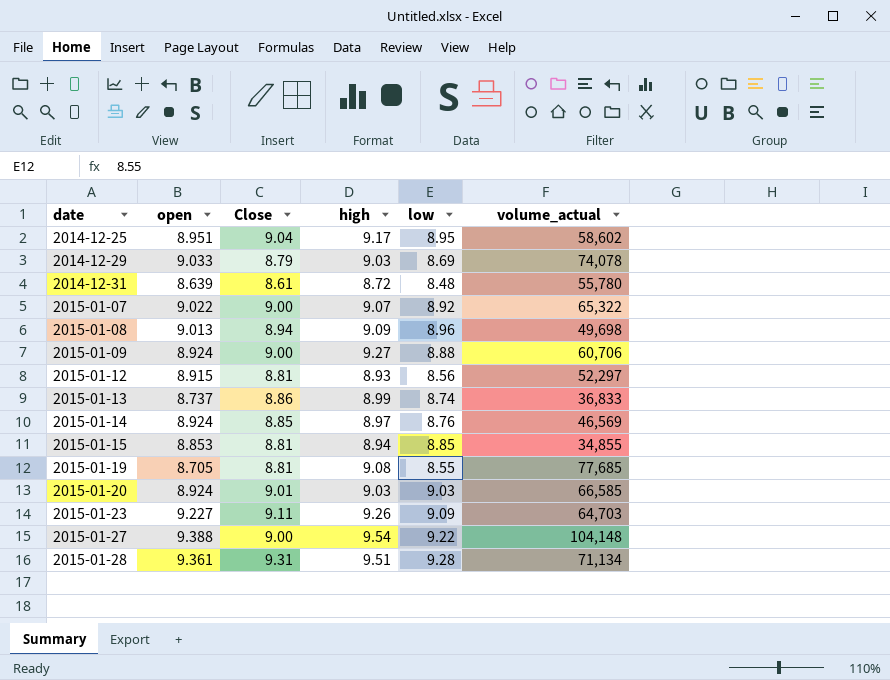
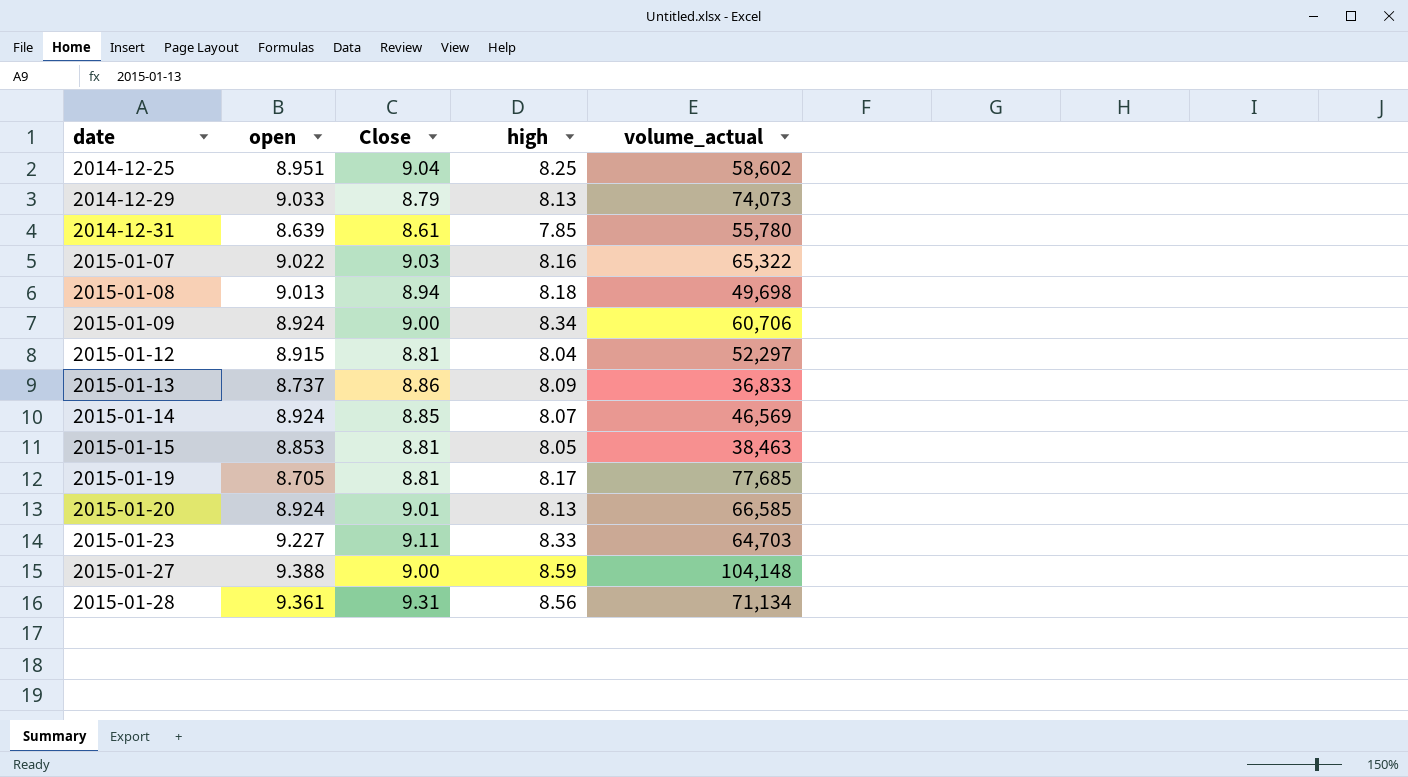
column low | position: 5 -> none
2014-12-25 | high: 9.17 -> 8.25
2014-12-29 | high: 9.03 -> 8.13
2014-12-29 | volume_actual: 74,078 -> 74,073
2014-12-31 | high: 8.72 -> 7.85
2015-01-07 | Close: 9.00 -> 9.03
2015-01-07 | high: 9.07 -> 8.16
2015-01-08 | high: 9.09 -> 8.18
2015-01-09 | high: 9.27 -> 8.34
2015-01-12 | high: 8.93 -> 8.04
2015-01-13 | high: 8.99 -> 8.09
2015-01-14 | high: 8.97 -> 8.07
2015-01-15 | high: 8.94 -> 8.05
2015-01-15 | volume_actual: 34,855 -> 38,463
2015-01-19 | high: 9.08 -> 8.17
2015-01-20 | high: 9.03 -> 8.13
2015-01-23 | high: 9.26 -> 8.33
2015-01-27 | high: 9.54 -> 8.59
2015-01-28 | high: 9.51 -> 8.56

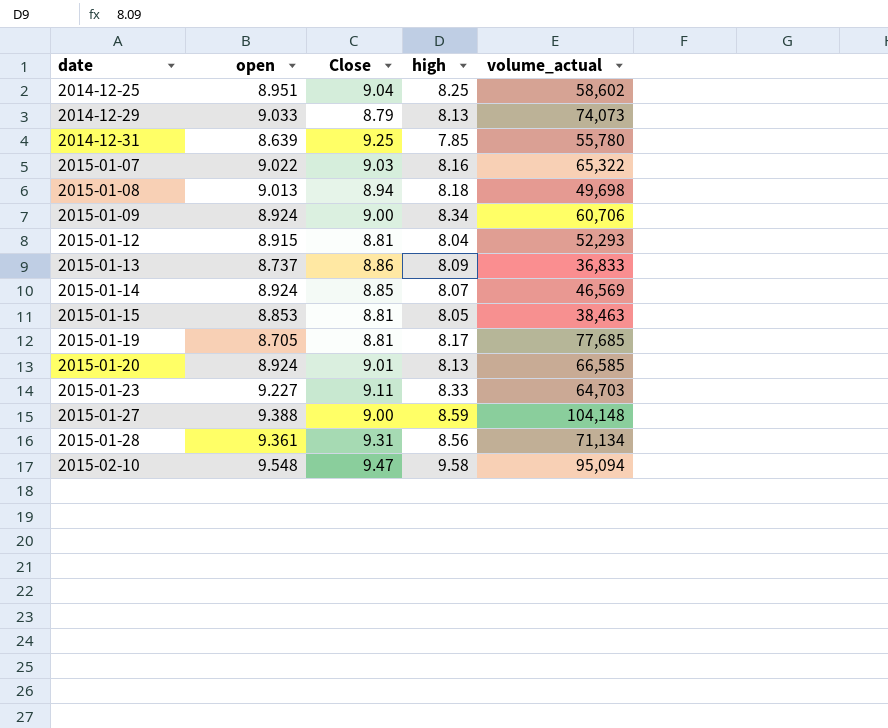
2014-12-31 | Close: 8.61 -> 9.25
2015-01-12 | volume_actual: 52,297 -> 52,293
row 2015-02-10: none -> 9.548 | 9.47 | 9.58 | 95,094

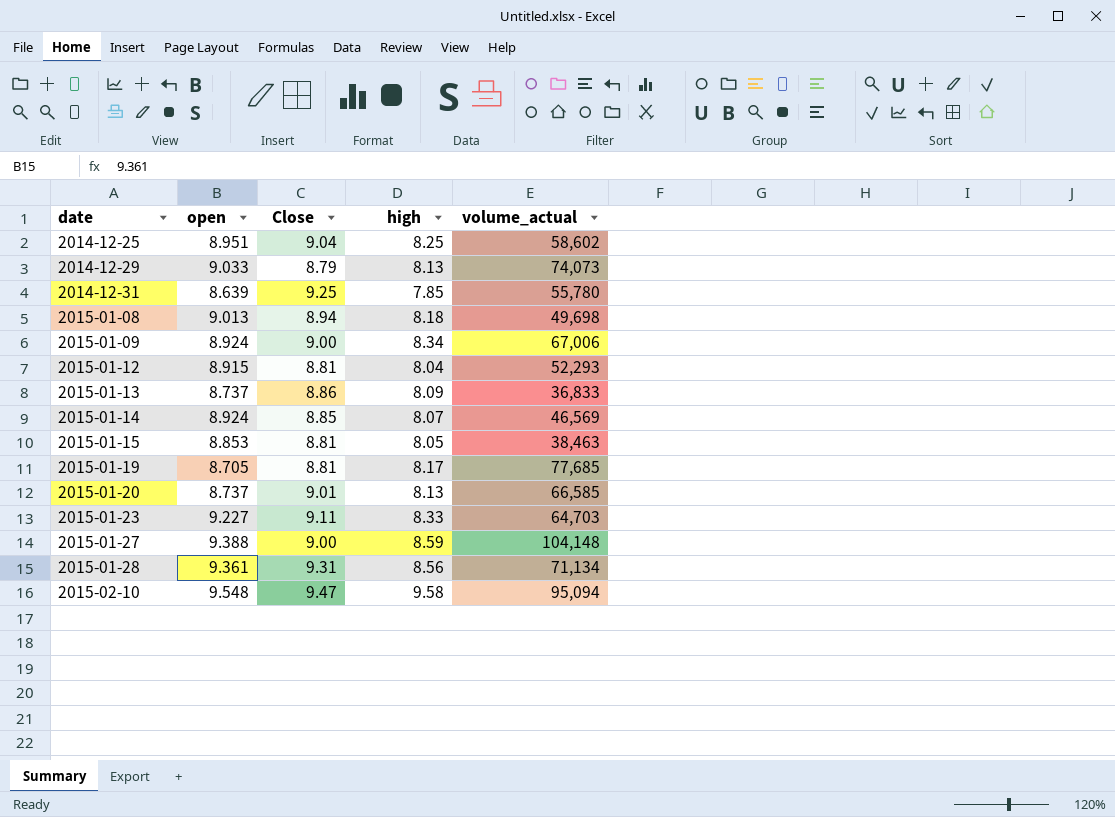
row 2015-01-07: 9.022 | 9.03 | 8.16 | 65,322 -> none
2015-01-09 | volume_actual: 60,706 -> 67,006
2015-01-20 | open: 8.924 -> 8.737

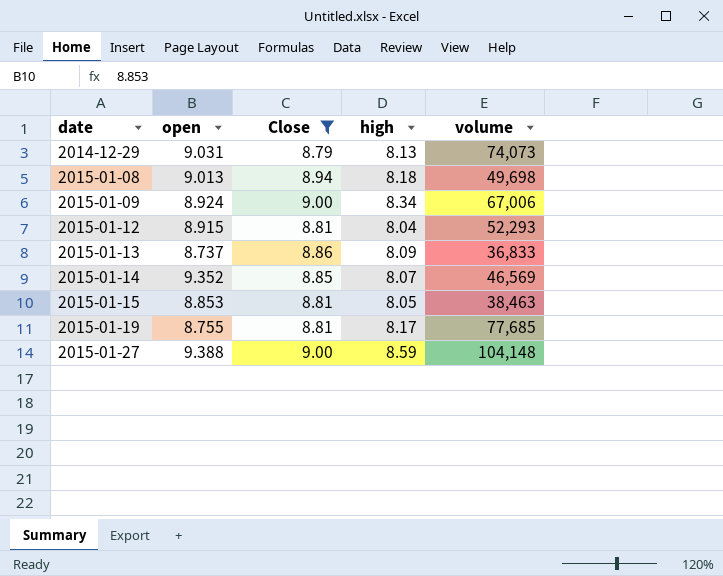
filter: none -> Close <= 9.00
column name: volume_actual -> volume
2014-12-29 | open: 9.033 -> 9.031
2015-01-14 | open: 8.924 -> 9.352
2015-01-19 | open: 8.705 -> 8.755

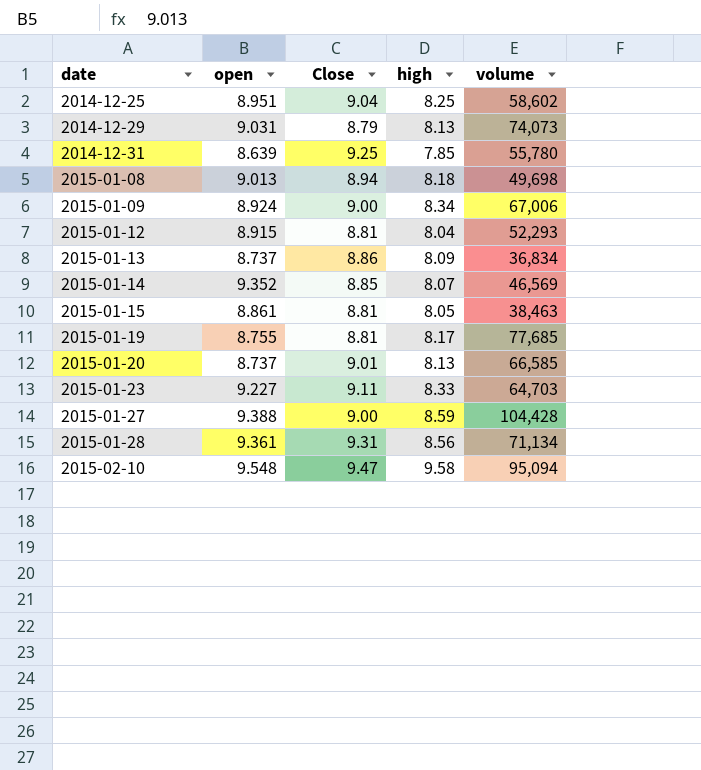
filter: Close <= 9.00 -> none
2015-01-13 | volume: 36,833 -> 36,834
2015-01-15 | open: 8.853 -> 8.861
2015-01-27 | volume: 104,148 -> 104,428

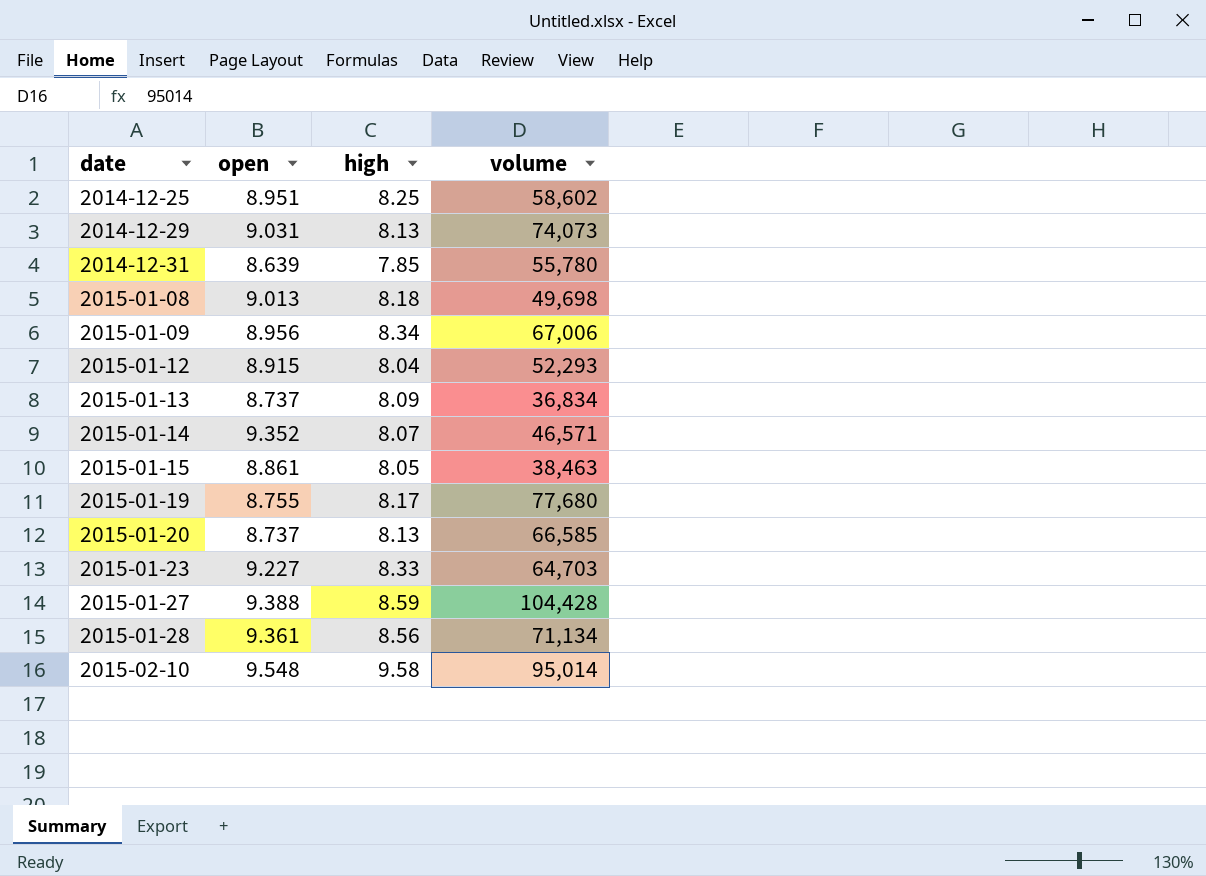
column Close | position: 3 -> none
2015-01-09 | open: 8.924 -> 8.956
2015-01-14 | volume: 46,569 -> 46,571
2015-01-19 | volume: 77,685 -> 77,680
2015-02-10 | volume: 95,094 -> 95,014

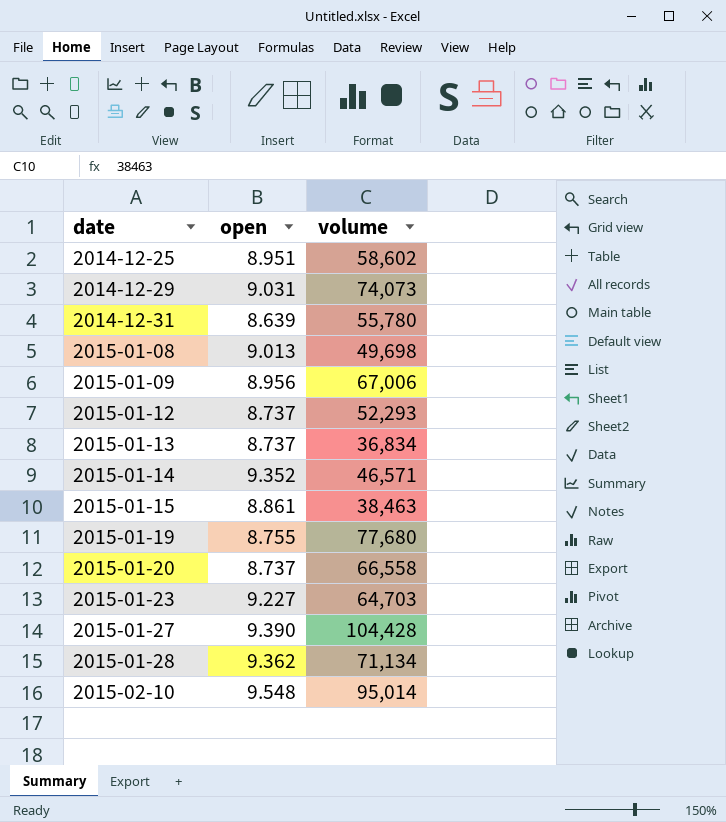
column high | position: 3 -> none
2015-01-12 | open: 8.915 -> 8.737
2015-01-20 | volume: 66,585 -> 66,558
2015-01-27 | open: 9.388 -> 9.390
2015-01-28 | open: 9.361 -> 9.362

